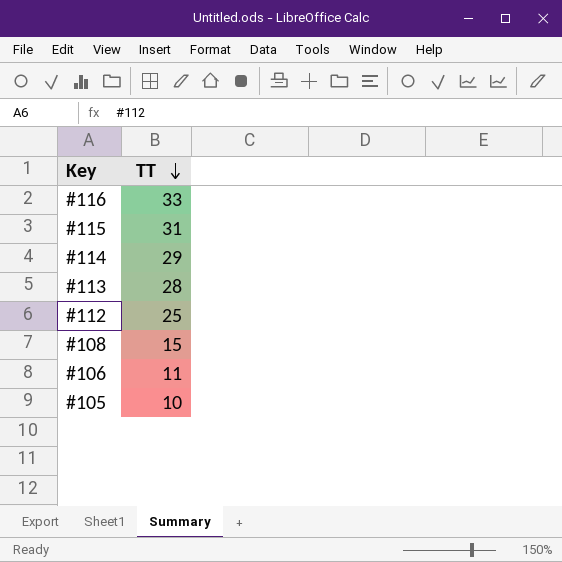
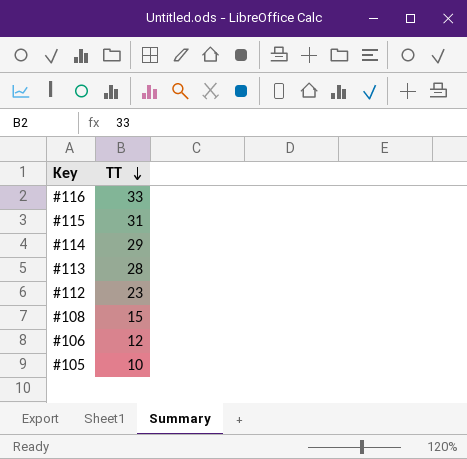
#112 | TT: 25 -> 23
#106 | TT: 11 -> 12

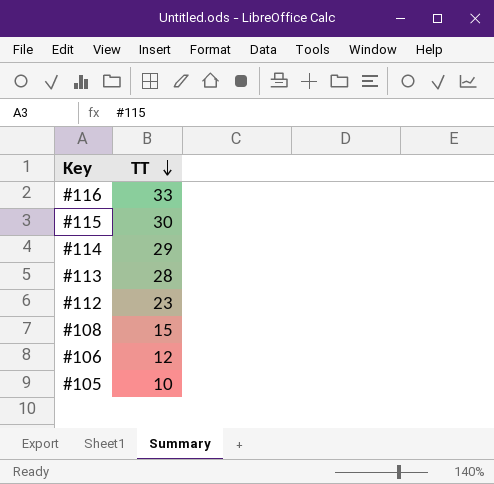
#115 | TT: 31 -> 30

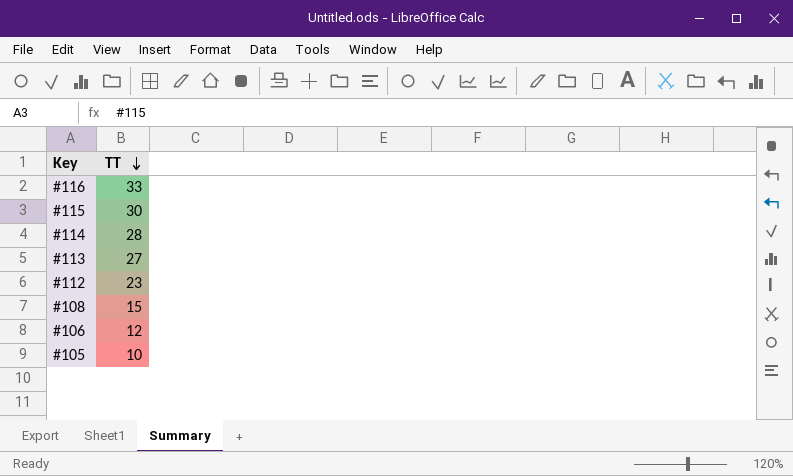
#114 | TT: 29 -> 28
#113 | TT: 28 -> 27

